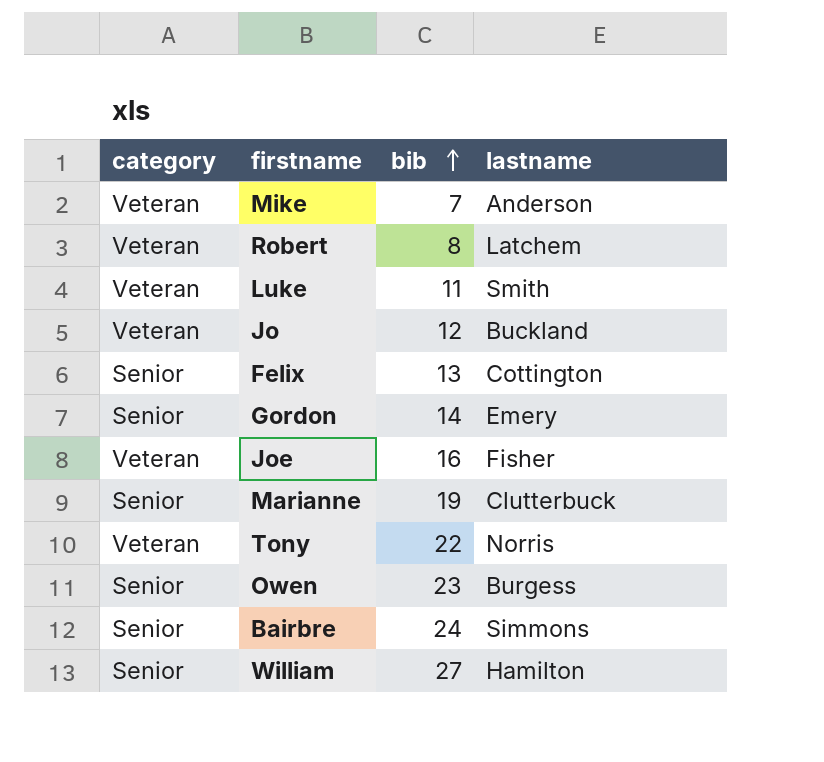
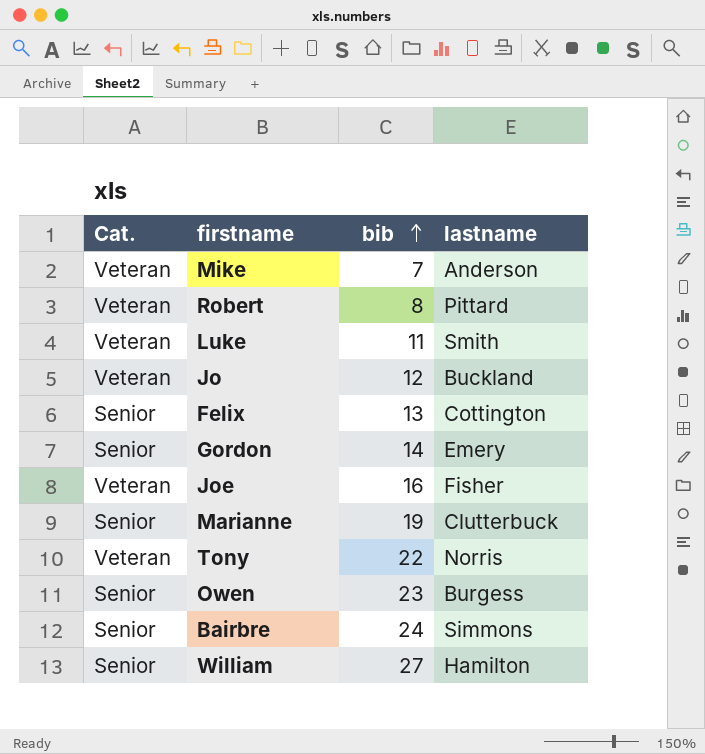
column name: category -> Cat.
Robert | lastname: Latchem -> Pittard

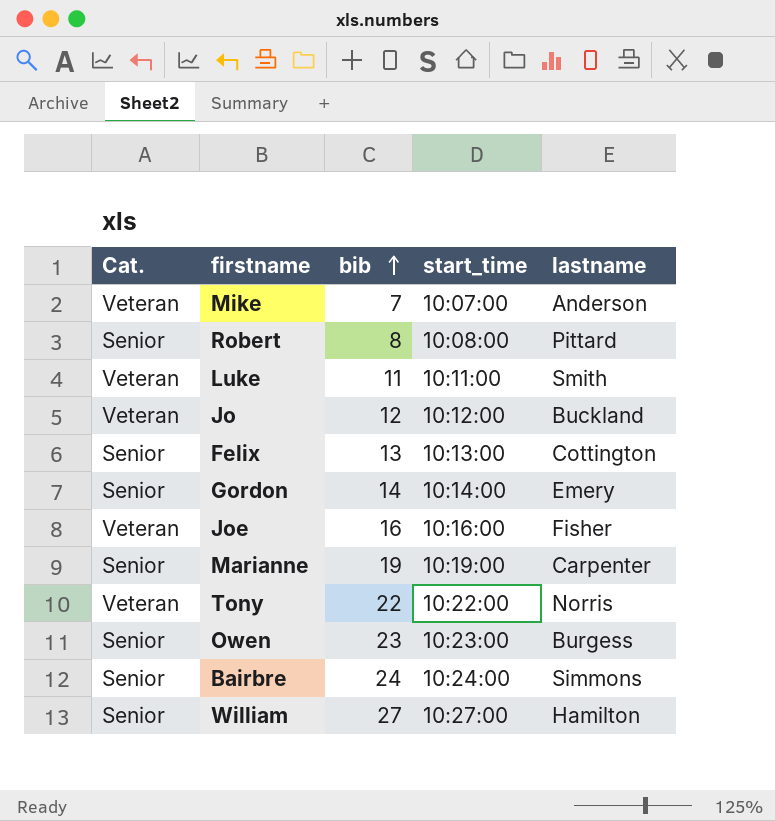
column start_time | position: none -> 4
Robert | Cat.: Veteran -> Senior
Marianne | lastname: Clutterbuck -> Carpenter

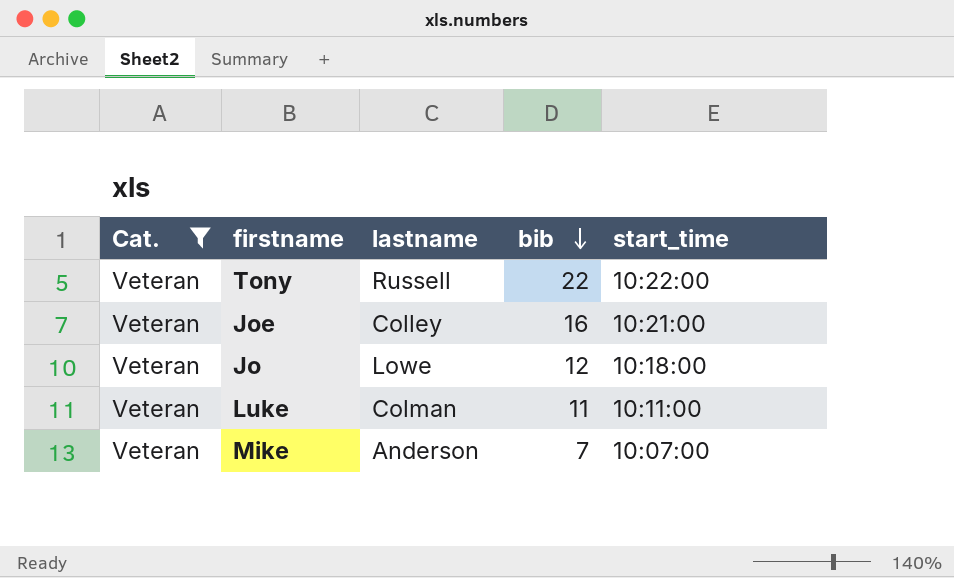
filter: none -> Cat. = Veteran
row order: bib ascending -> bib descending
column lastname | position: 5 -> 3
Tony | lastname: Norris -> Russell
Joe | lastname: Fisher -> Colley
Joe | start_time: 10:16:00 -> 10:21:00
Jo | lastname: Buckland -> Lowe
Jo | start_time: 10:12:00 -> 10:18:00
Luke | lastname: Smith -> Colman

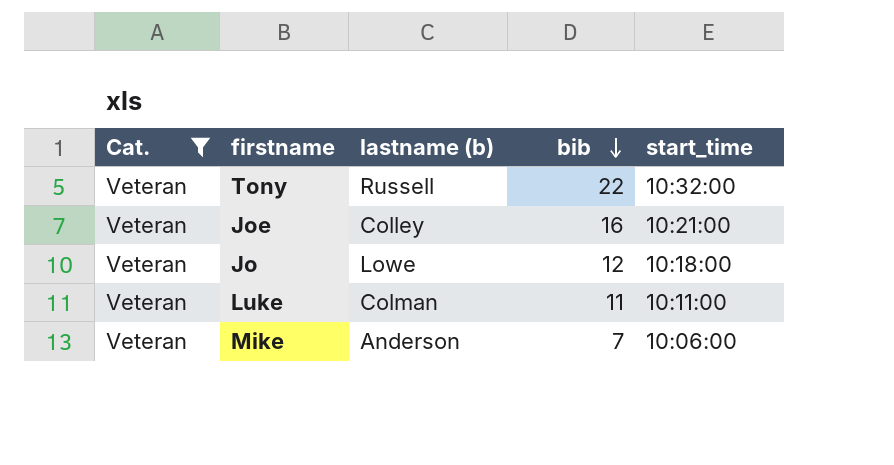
column name: lastname -> lastname (b)
Tony | start_time: 10:22:00 -> 10:32:00
Mike | start_time: 10:07:00 -> 10:06:00

